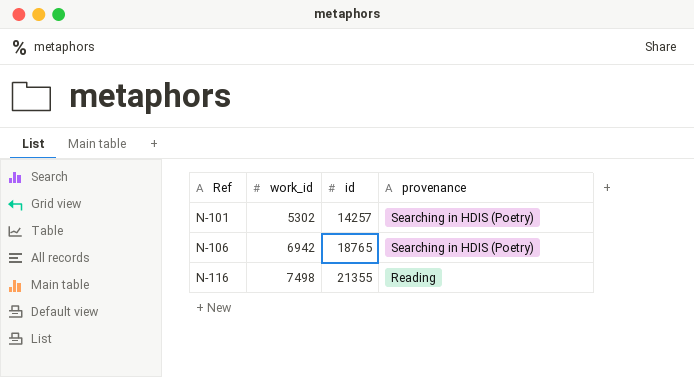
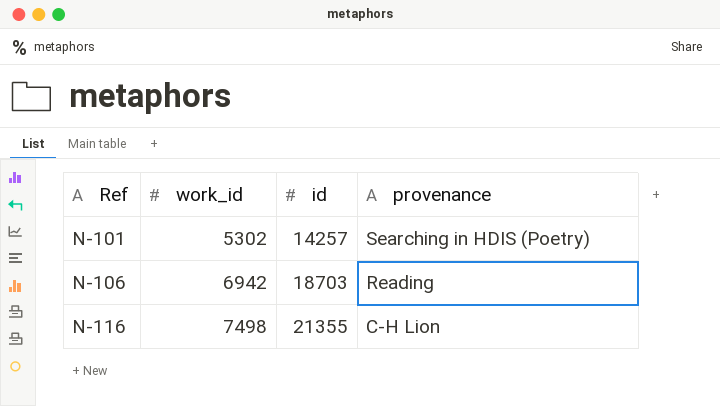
N-106 | id: 18765 -> 18703
N-106 | provenance: Searching in HDIS (Poetry) -> Reading
N-116 | provenance: Reading -> C-H Lion

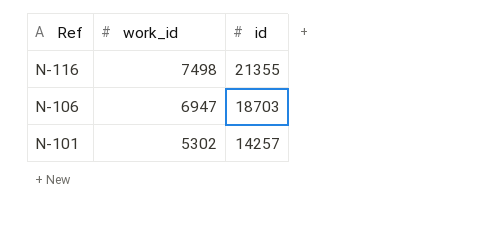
row order: Ref ascending -> Ref descending
column provenance | position: 4 -> none
N-106 | work_id: 6942 -> 6947

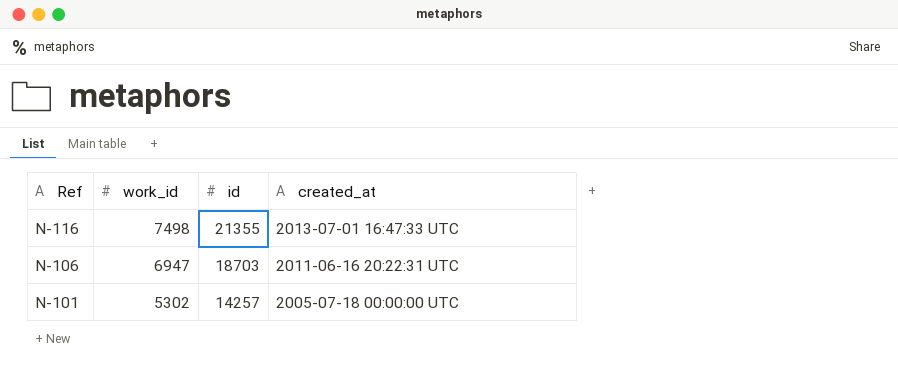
column created_at | position: none -> 4

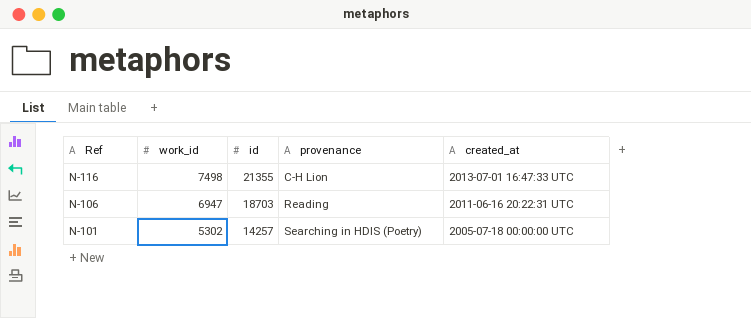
column provenance | position: none -> 4

